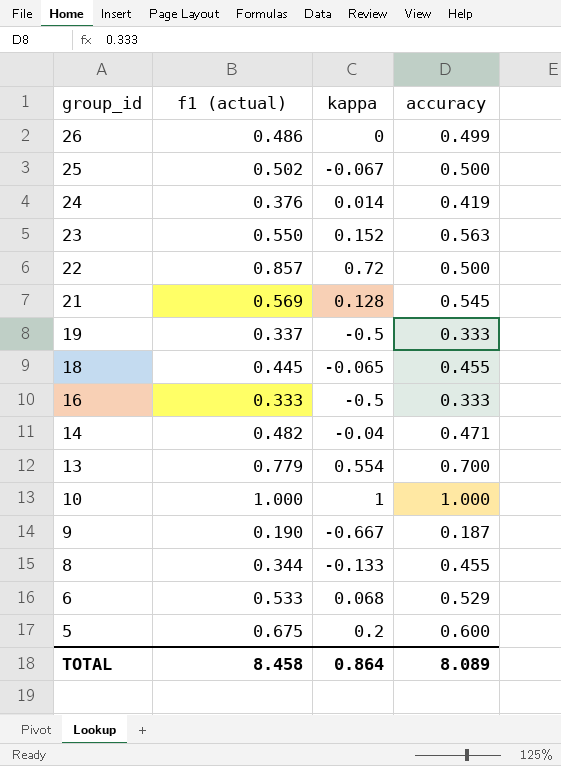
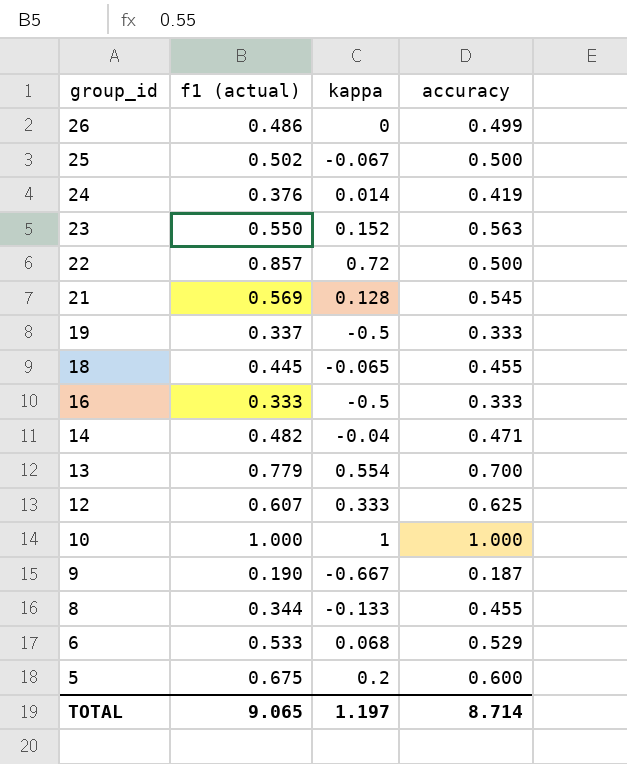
row 12: none -> 0.607 | 0.333 | 0.625
TOTAL | f1 (actual): 8.458 -> 9.065
TOTAL | kappa: 0.864 -> 1.197
TOTAL | accuracy: 8.089 -> 8.714

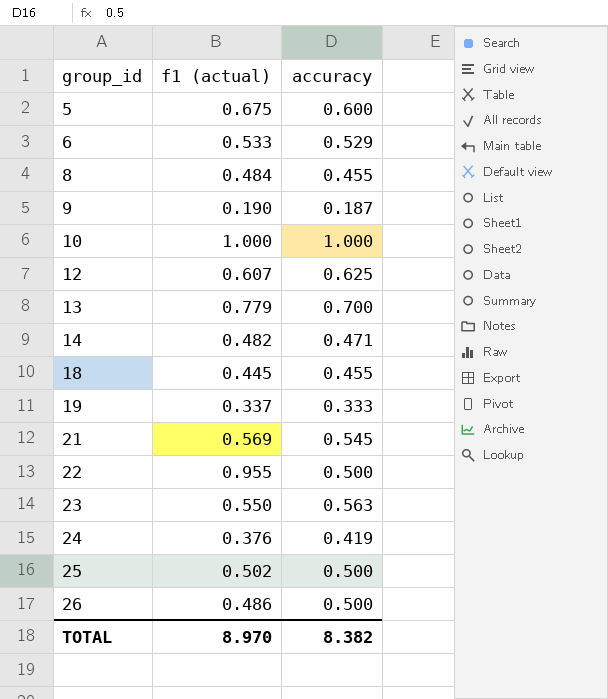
row order: group_id descending -> group_id ascending
column kappa | position: 3 -> none
row 16: 0.333 | -0.5 | 0.333 -> none
8 | f1 (actual): 0.344 -> 0.484
22 | f1 (actual): 0.857 -> 0.955
26 | accuracy: 0.499 -> 0.500
TOTAL | f1 (actual): 9.065 -> 8.970
TOTAL | accuracy: 8.714 -> 8.382

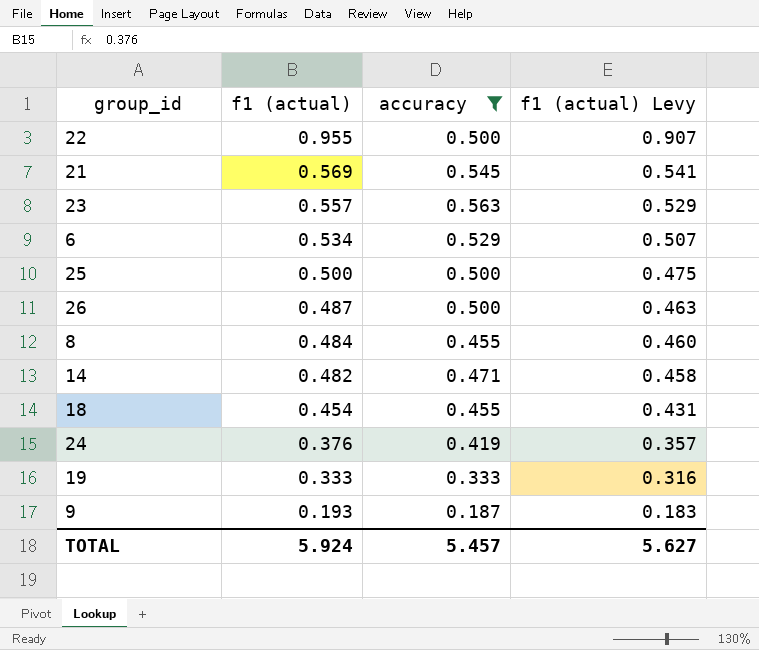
filter: none -> accuracy <= 0.563
row order: group_id ascending -> f1 (actual) descending
column f1 (actual) Levy | formula: none -> [f1 (actual)] * 0.95
23 | f1 (actual): 0.550 -> 0.557
6 | f1 (actual): 0.533 -> 0.534
25 | f1 (actual): 0.502 -> 0.500
26 | f1 (actual): 0.486 -> 0.487
18 | f1 (actual): 0.445 -> 0.454
19 | f1 (actual): 0.337 -> 0.333
9 | f1 (actual): 0.190 -> 0.193
TOTAL | f1 (actual): 8.970 -> 5.924
TOTAL | accuracy: 8.382 -> 5.457

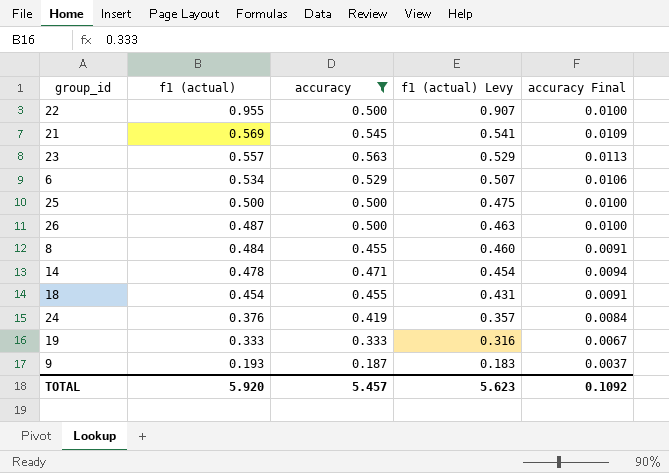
column accuracy Final | formula: none -> [accuracy] * 0.02
14 | f1 (actual): 0.482 -> 0.478
14 | f1 (actual) Levy: 0.458 -> 0.454
TOTAL | f1 (actual): 5.924 -> 5.920
TOTAL | f1 (actual) Levy: 5.627 -> 5.623

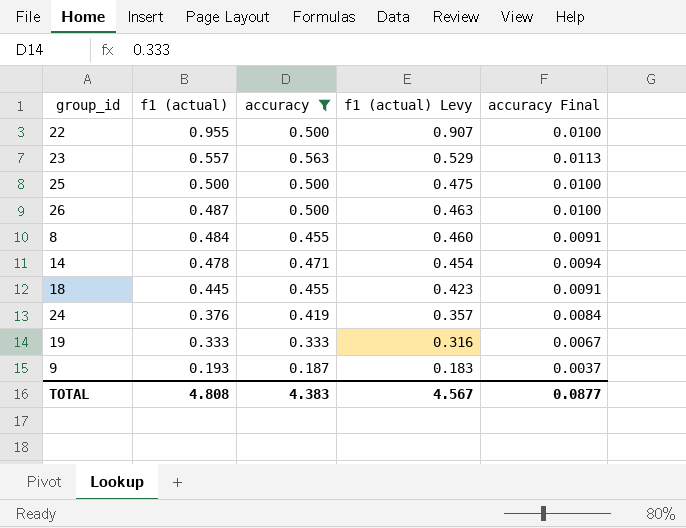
row 21: 0.569 | 0.545 | 0.541 | 0.0109 -> none
row 6: 0.534 | 0.529 | 0.507 | 0.0106 -> none
18 | f1 (actual): 0.454 -> 0.445
18 | f1 (actual) Levy: 0.431 -> 0.423
TOTAL | f1 (actual): 5.920 -> 4.808
TOTAL | accuracy: 5.457 -> 4.383
TOTAL | f1 (actual) Levy: 5.623 -> 4.567
TOTAL | accuracy Final: 0.1092 -> 0.0877

